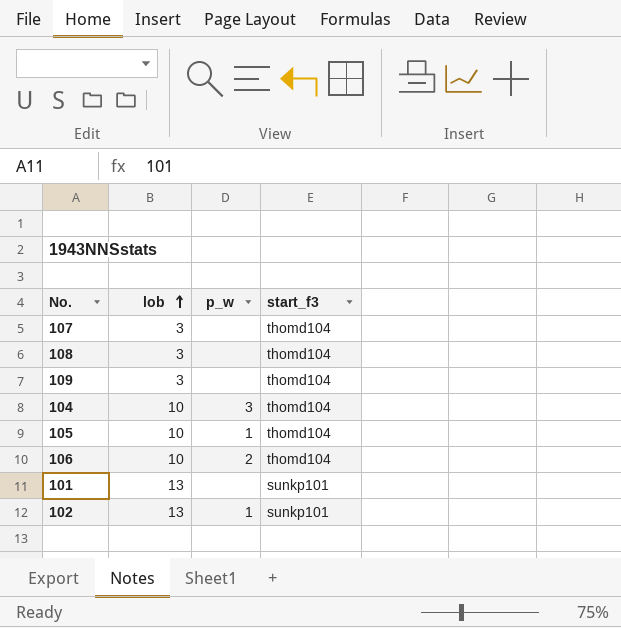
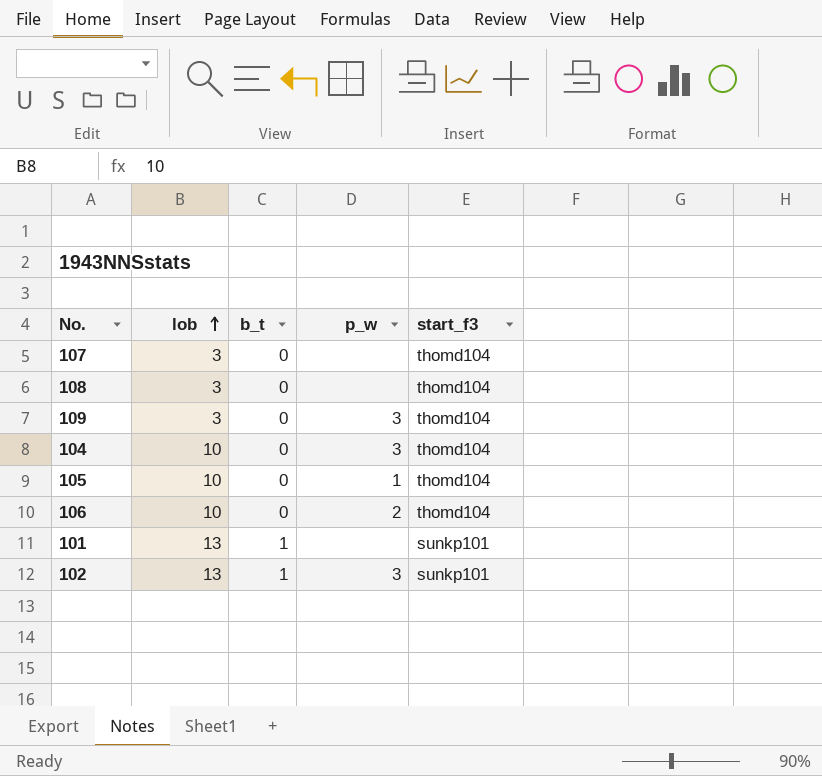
column b_t | position: none -> 3
109 | p_w: none -> 3
102 | p_w: 1 -> 3

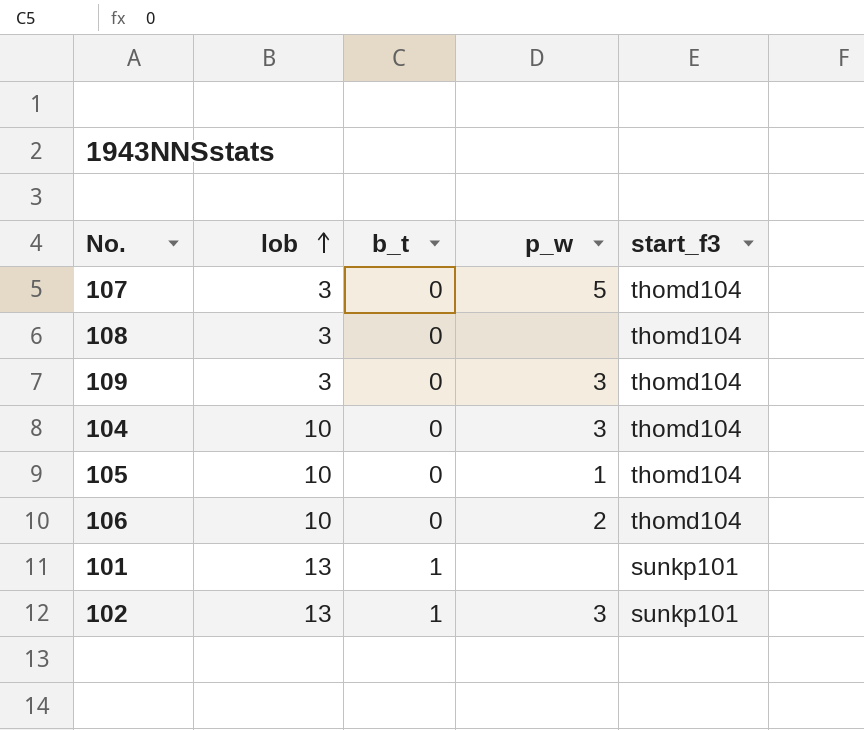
107 | p_w: none -> 5

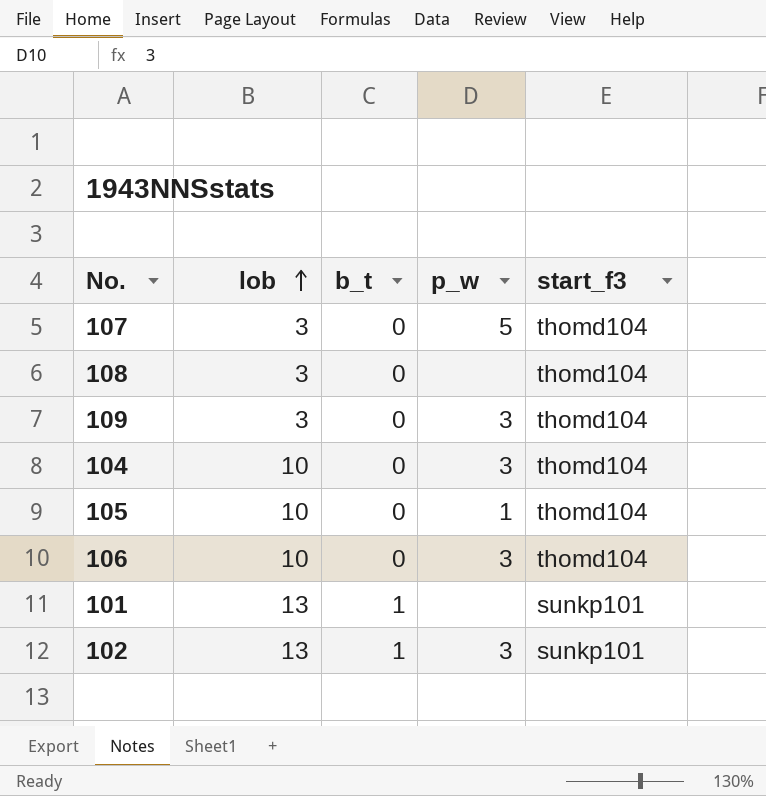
106 | p_w: 2 -> 3

